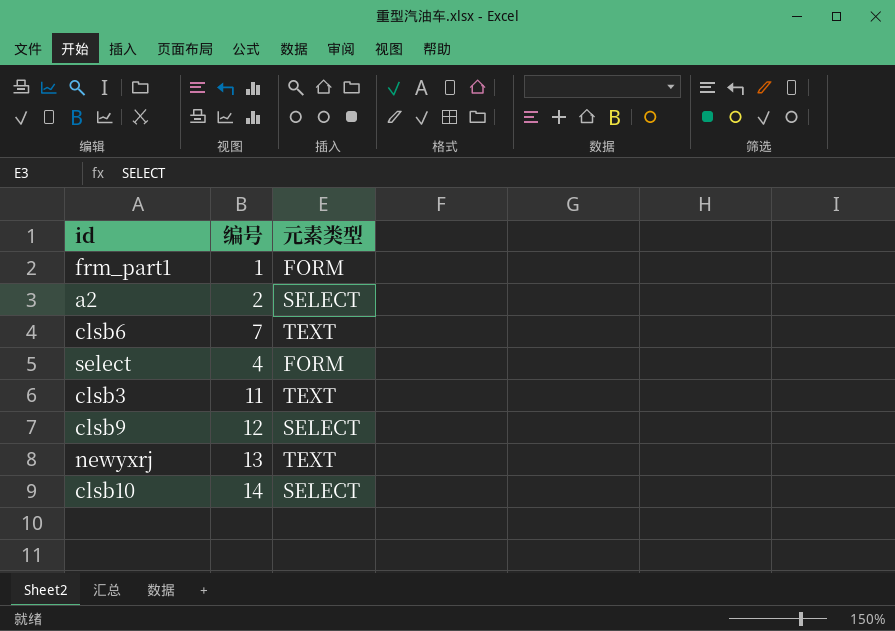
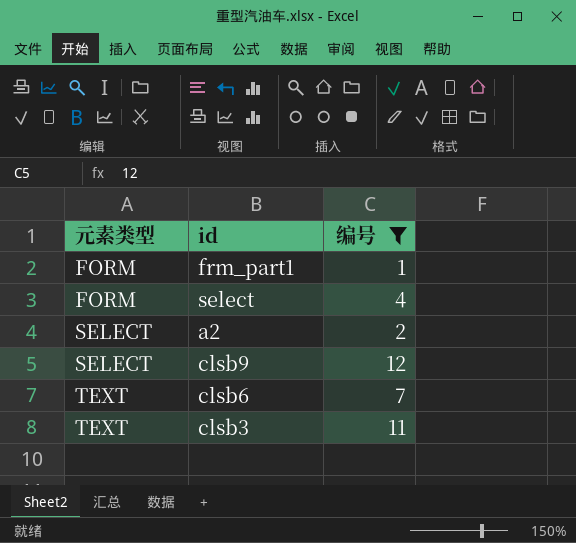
filter: none -> 编号 <= 12
row order: none -> 元素类型 ascending
column 元素类型 | position: 3 -> 1

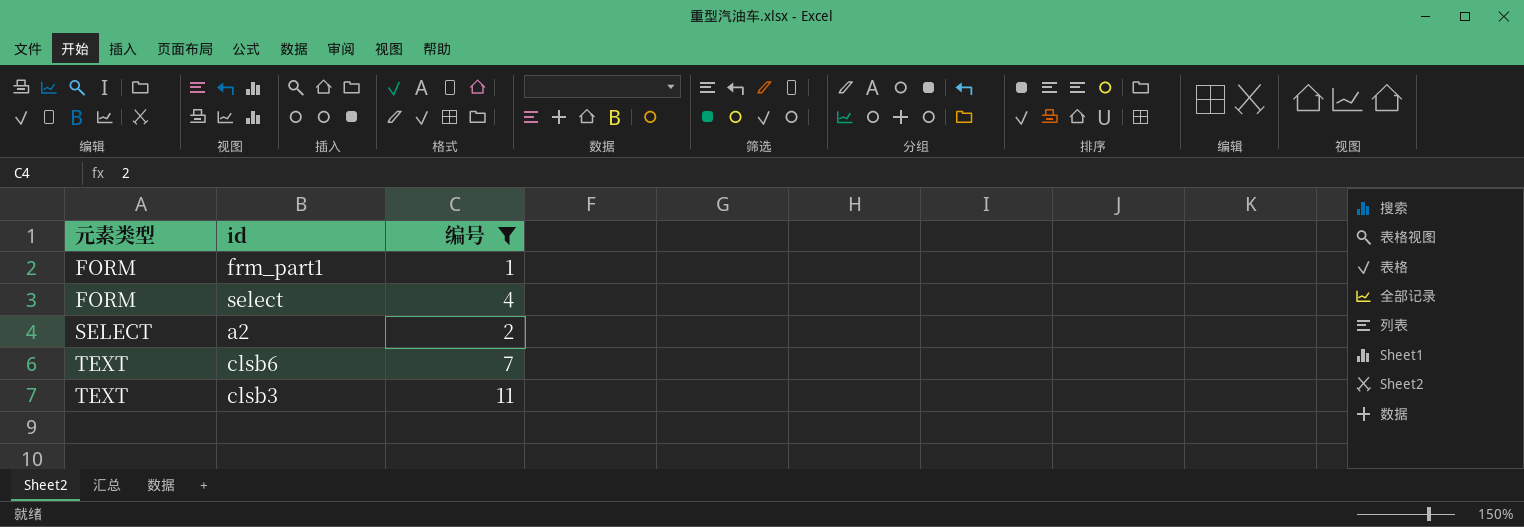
row clsb9: SELECT | 12 -> none

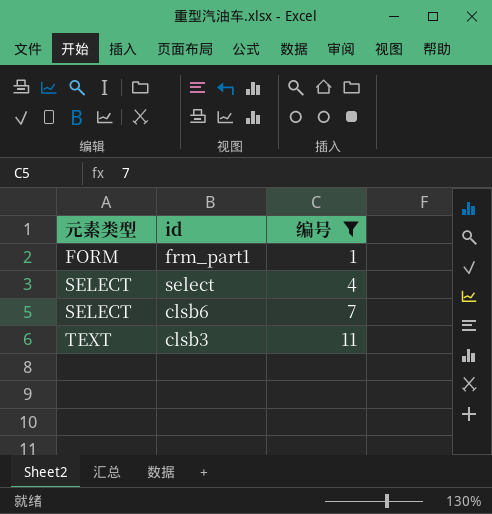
row a2: SELECT | 2 -> none
select | 元素类型: FORM -> SELECT
clsb6 | 元素类型: TEXT -> SELECT

